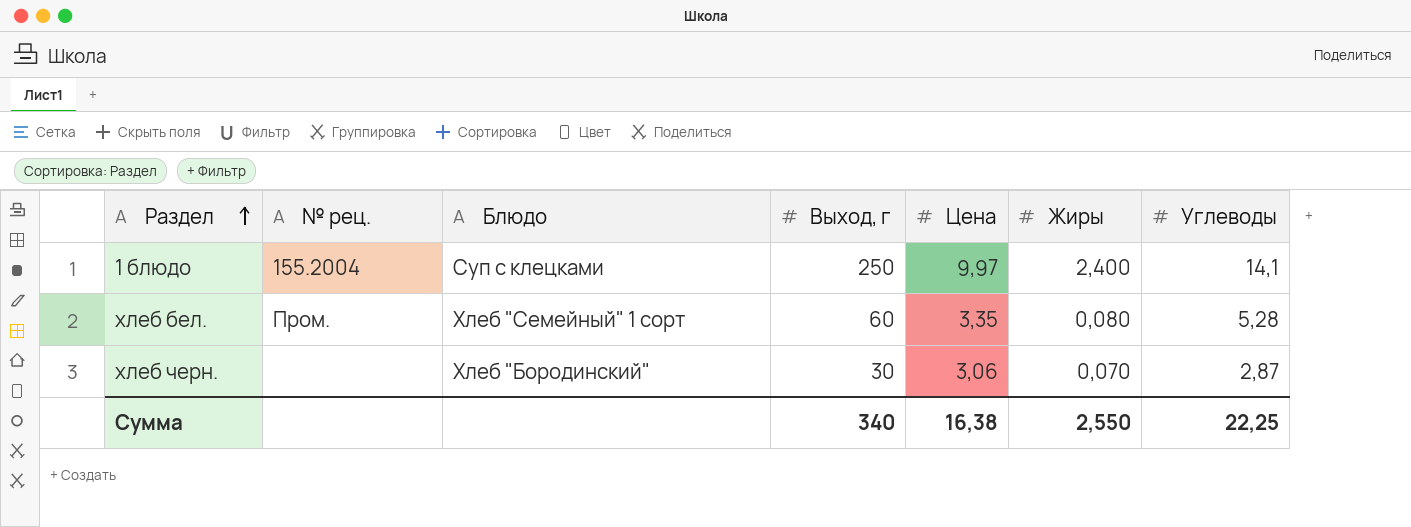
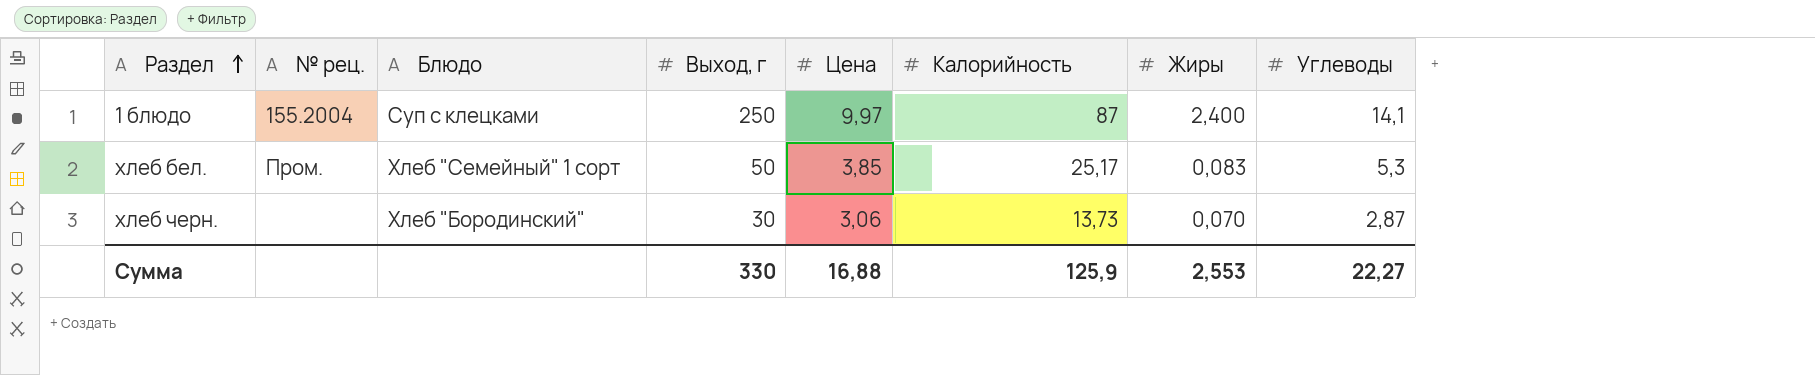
column Калорийность | position: none -> 6
хлеб бел. | Выход, г: 60 -> 50
хлеб бел. | Цена: 3,35 -> 3,85
хлеб бел. | Жиры: 0,080 -> 0,083
хлеб бел. | Углеводы: 5,28 -> 5,3
Сумма | Выход, г: 340 -> 330
Сумма | Цена: 16,38 -> 16,88
Сумма | Жиры: 2,550 -> 2,553
Сумма | Углеводы: 22,25 -> 22,27

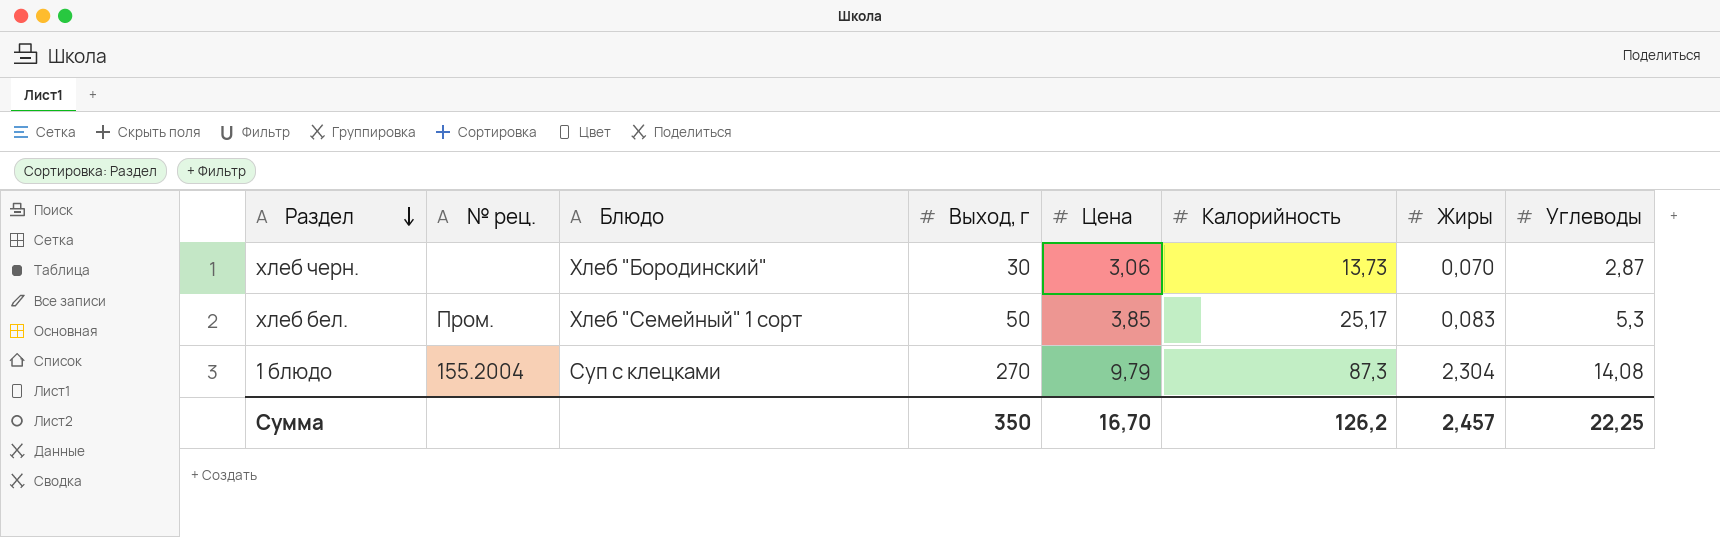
row order: Раздел ascending -> Раздел descending
1 блюдо | Выход, г: 250 -> 270
1 блюдо | Цена: 9,97 -> 9,79
1 блюдо | Калорийность: 87 -> 87,3
1 блюдо | Жиры: 2,400 -> 2,304
1 блюдо | Углеводы: 14,1 -> 14,08
Сумма | Выход, г: 330 -> 350
Сумма | Цена: 16,88 -> 16,70
Сумма | Калорийность: 125,9 -> 126,2
Сумма | Жиры: 2,553 -> 2,457
Сумма | Углеводы: 22,27 -> 22,25

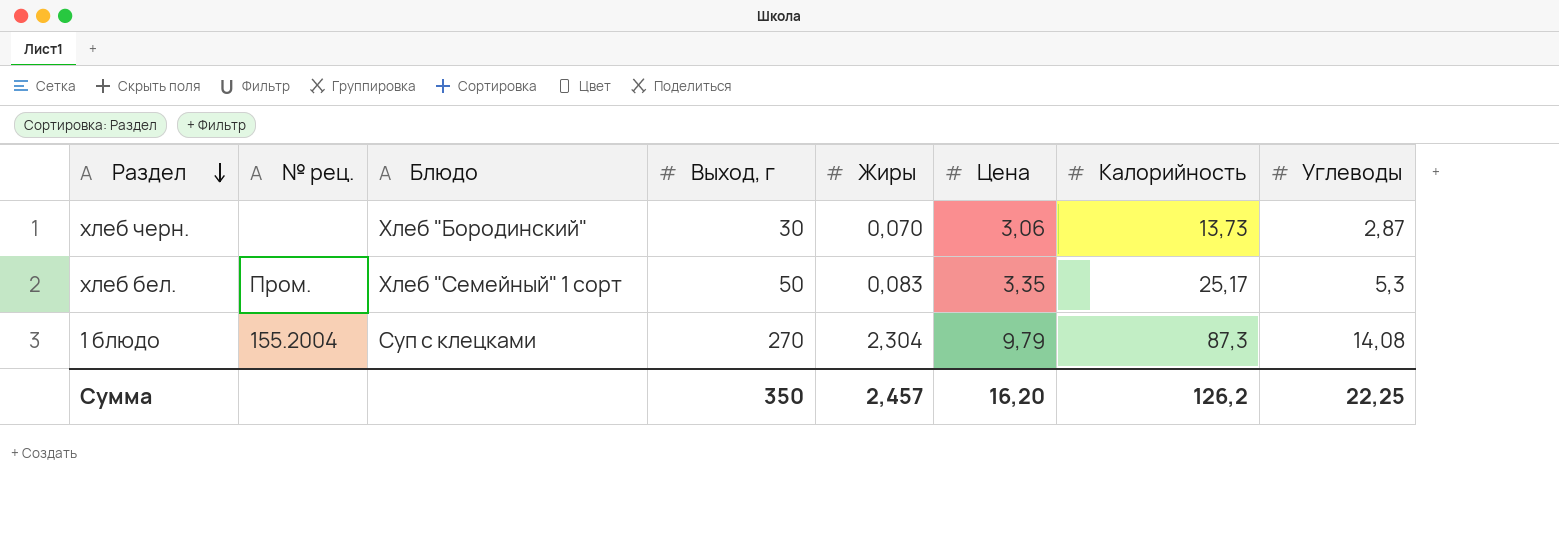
column Жиры | position: 7 -> 5
хлеб бел. | Цена: 3,85 -> 3,35
Сумма | Цена: 16,70 -> 16,20

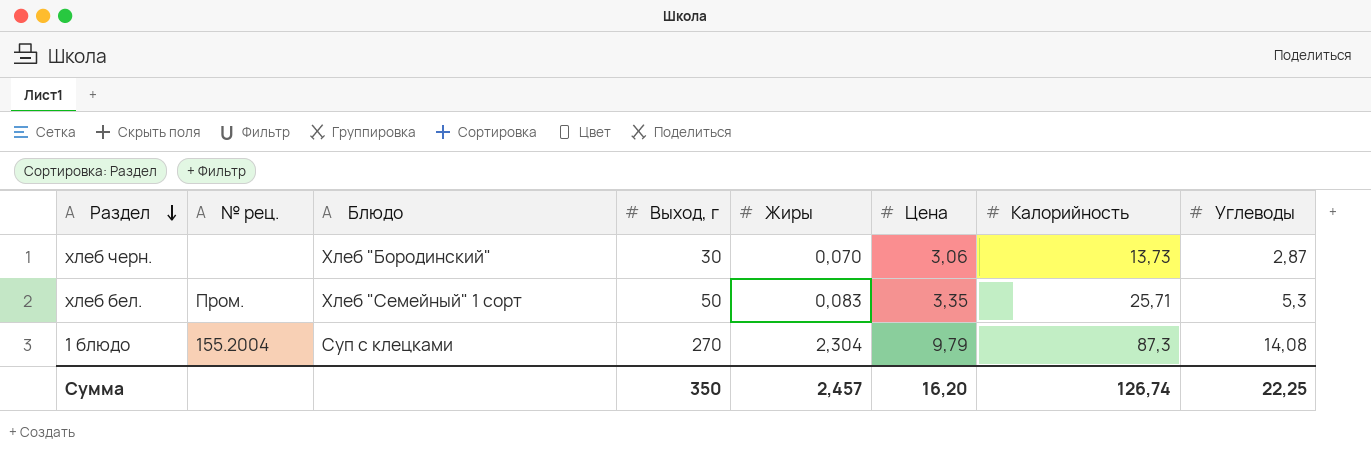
хлеб бел. | Калорийность: 25,17 -> 25,71
Сумма | Калорийность: 126,2 -> 126,74

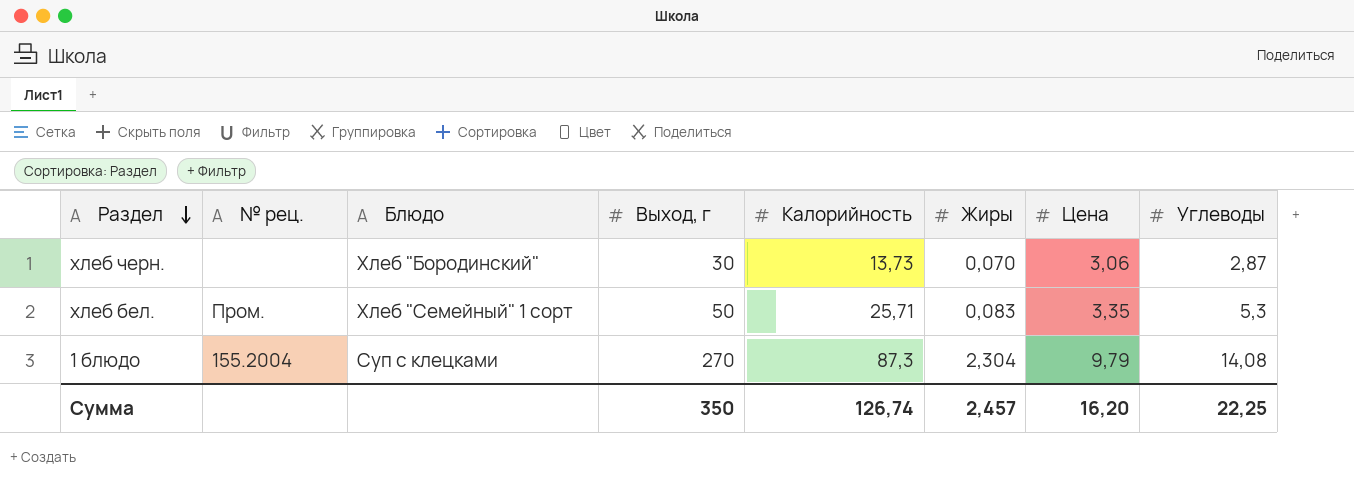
column Калорийность | position: 7 -> 5

